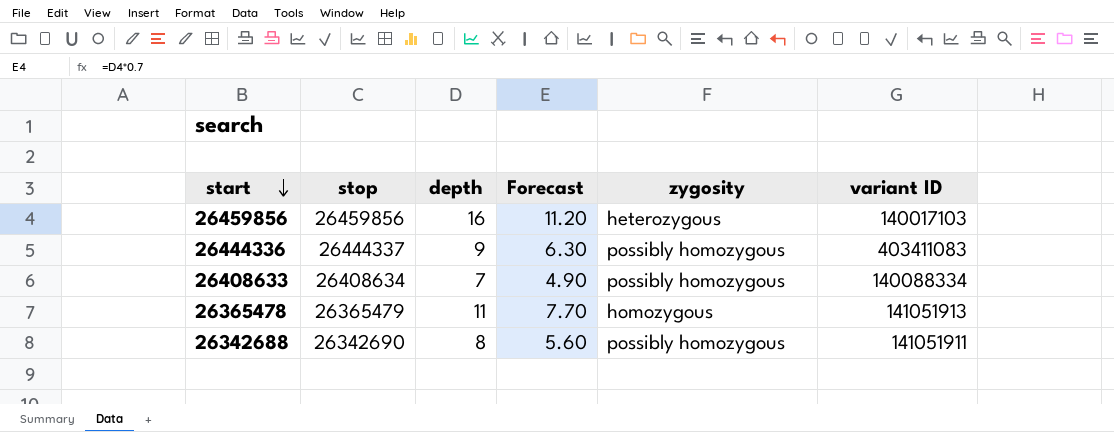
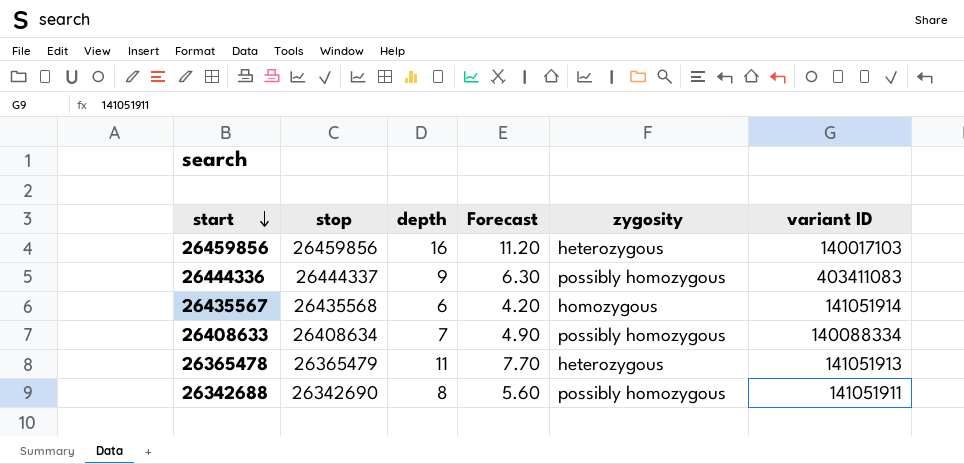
row 26435567: none -> 26435568 | 6 | 4.20 | homozygous | 141051914
26365478 | zygosity: homozygous -> heterozygous

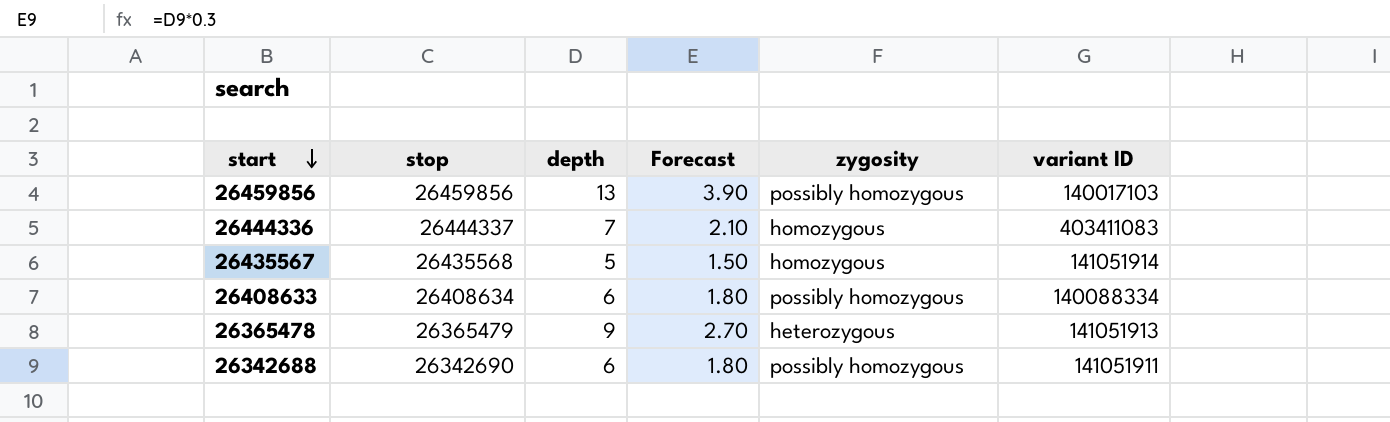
column Forecast | formula: [depth] * 0.7 -> [depth] * 0.3
26459856 | depth: 16 -> 13
26459856 | zygosity: heterozygous -> possibly homozygous
26444336 | depth: 9 -> 7
26444336 | zygosity: possibly homozygous -> homozygous
26435567 | depth: 6 -> 5
26408633 | depth: 7 -> 6
26365478 | depth: 11 -> 9
26342688 | depth: 8 -> 6

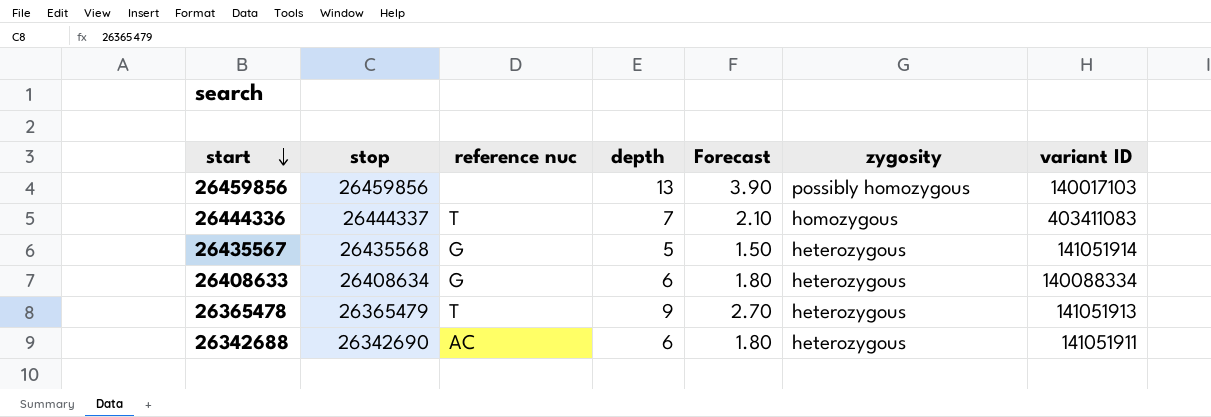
column reference nuc | position: none -> 3
26435567 | zygosity: homozygous -> heterozygous
26408633 | zygosity: possibly homozygous -> heterozygous
26342688 | zygosity: possibly homozygous -> heterozygous

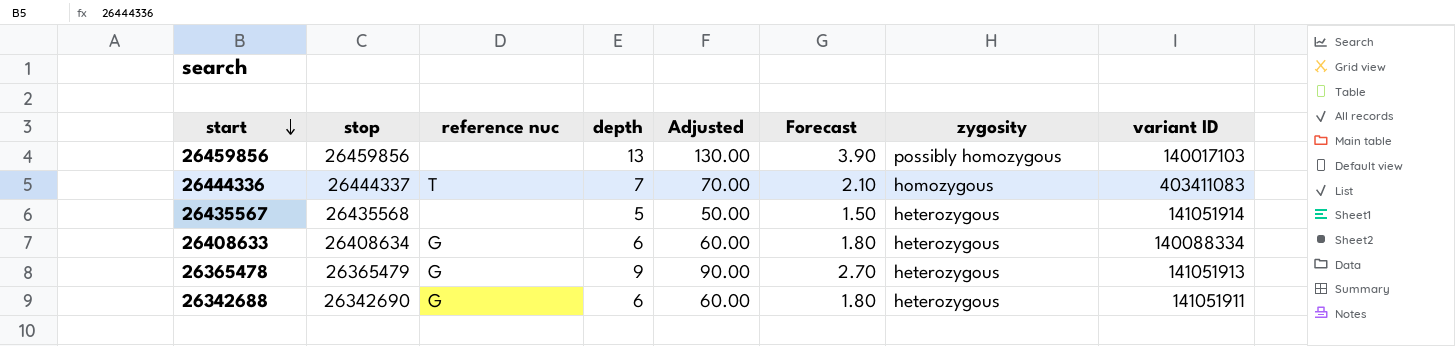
column Adjusted | formula: none -> [depth] * 10
26435567 | reference nuc: G -> none
26365478 | reference nuc: T -> G
26342688 | reference nuc: AC -> G

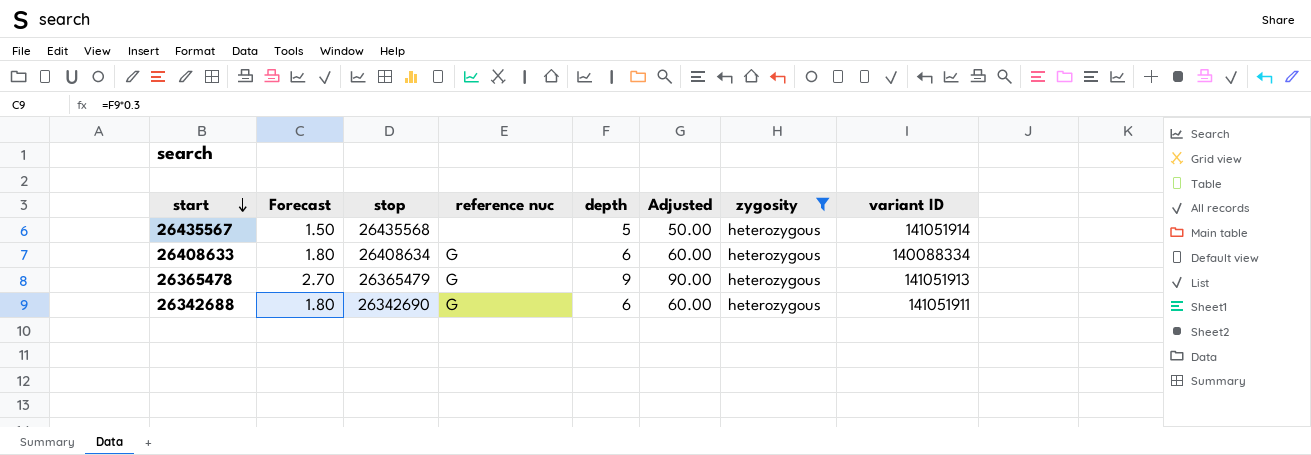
filter: none -> zygosity = heterozygous
column Forecast | position: 6 -> 2

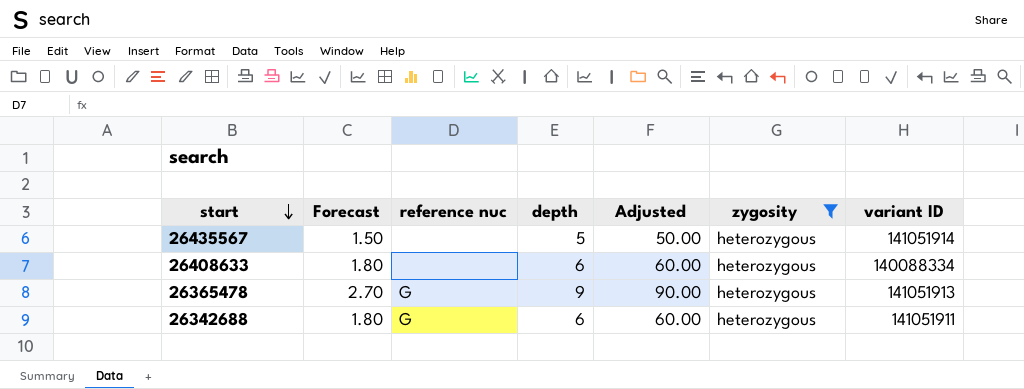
column stop | position: 3 -> none
26408633 | reference nuc: G -> none

